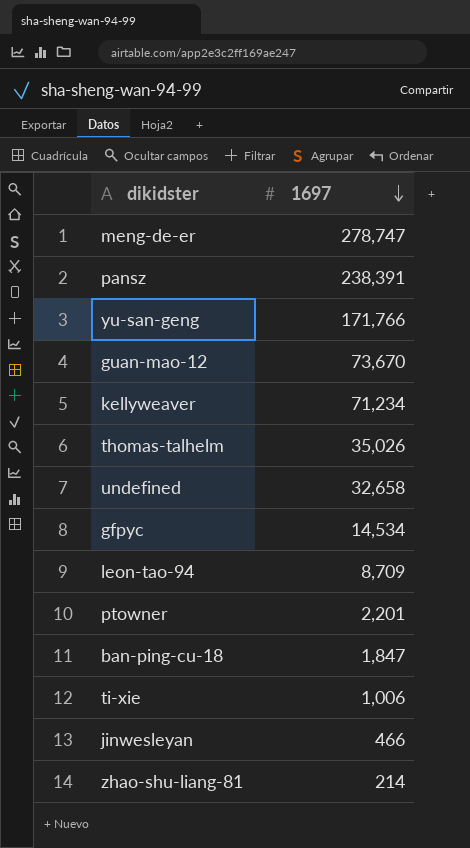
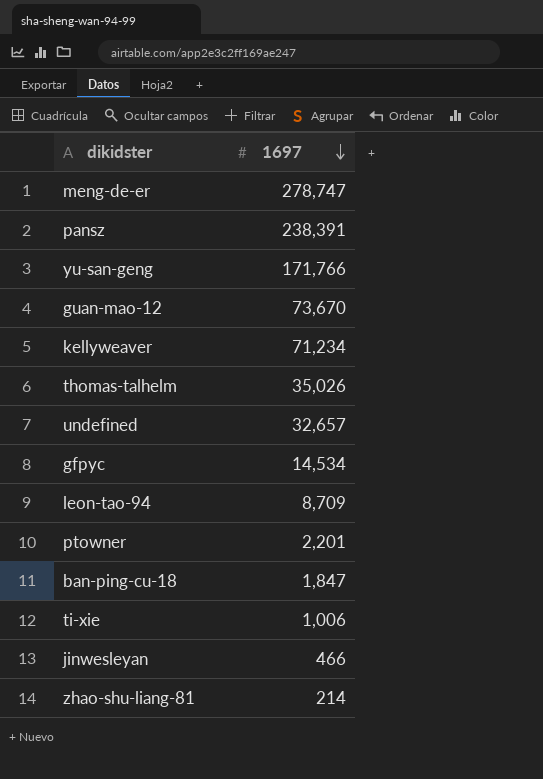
undefined | 1697: 32,658 -> 32,657

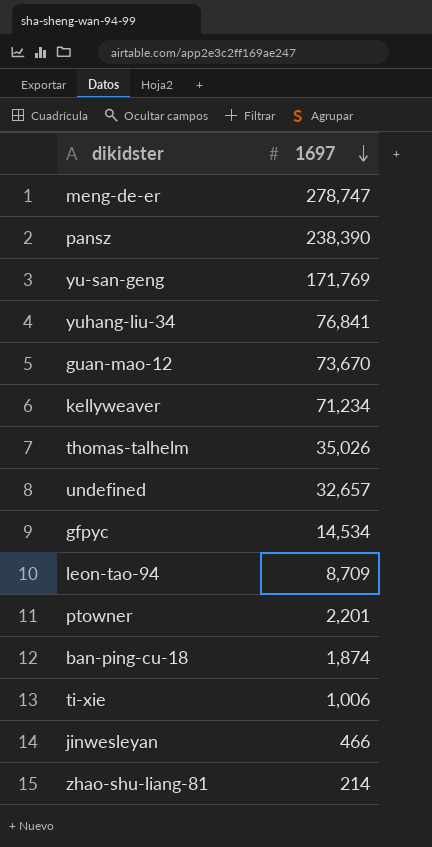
pansz | 1697: 238,391 -> 238,390
yu-san-geng | 1697: 171,766 -> 171,769
row yuhang-liu-34: none -> 76,841
ban-ping-cu-18 | 1697: 1,847 -> 1,874

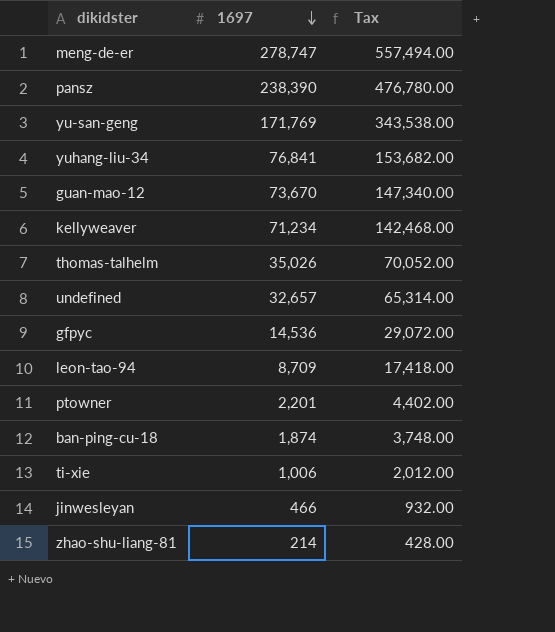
column Tax | formula: none -> [1697] * 2
gfpyc | 1697: 14,534 -> 14,536

